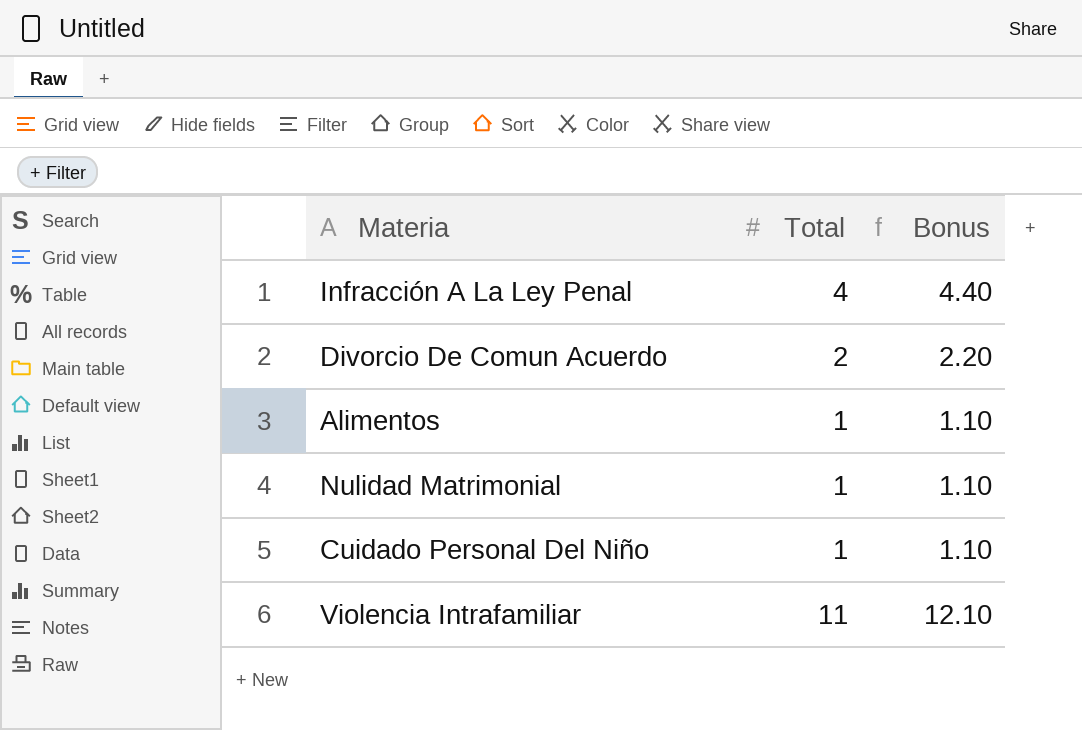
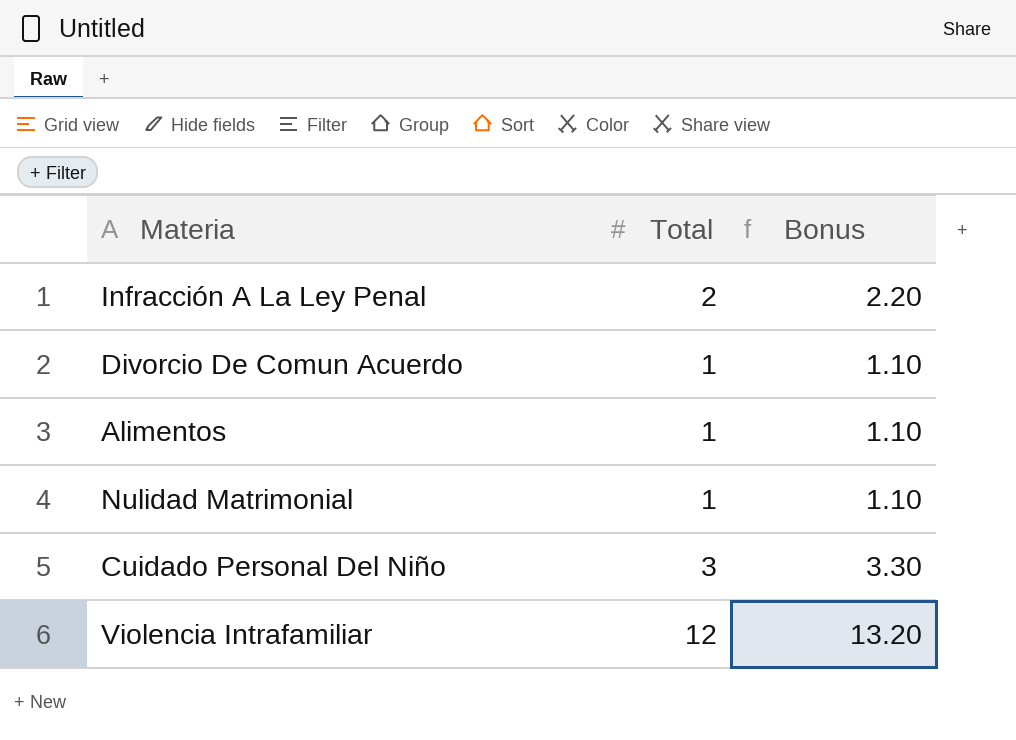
Infracción A La Ley Penal | Total: 4 -> 2
Infracción A La Ley Penal | Bonus: 4.40 -> 2.20
Divorcio De Comun Acuerdo | Total: 2 -> 1
Divorcio De Comun Acuerdo | Bonus: 2.20 -> 1.10
Cuidado Personal Del Niño | Total: 1 -> 3
Cuidado Personal Del Niño | Bonus: 1.10 -> 3.30
Violencia Intrafamiliar | Total: 11 -> 12
Violencia Intrafamiliar | Bonus: 12.10 -> 13.20

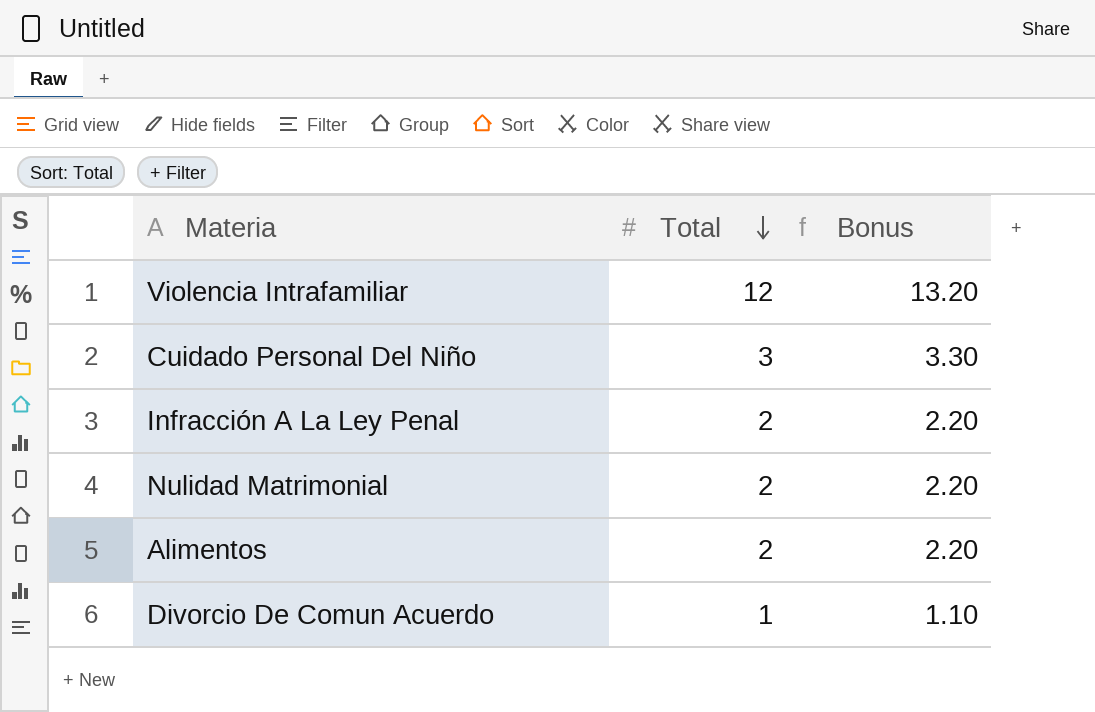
row order: none -> Total descending
Nulidad Matrimonial | Total: 1 -> 2
Nulidad Matrimonial | Bonus: 1.10 -> 2.20
Alimentos | Total: 1 -> 2
Alimentos | Bonus: 1.10 -> 2.20

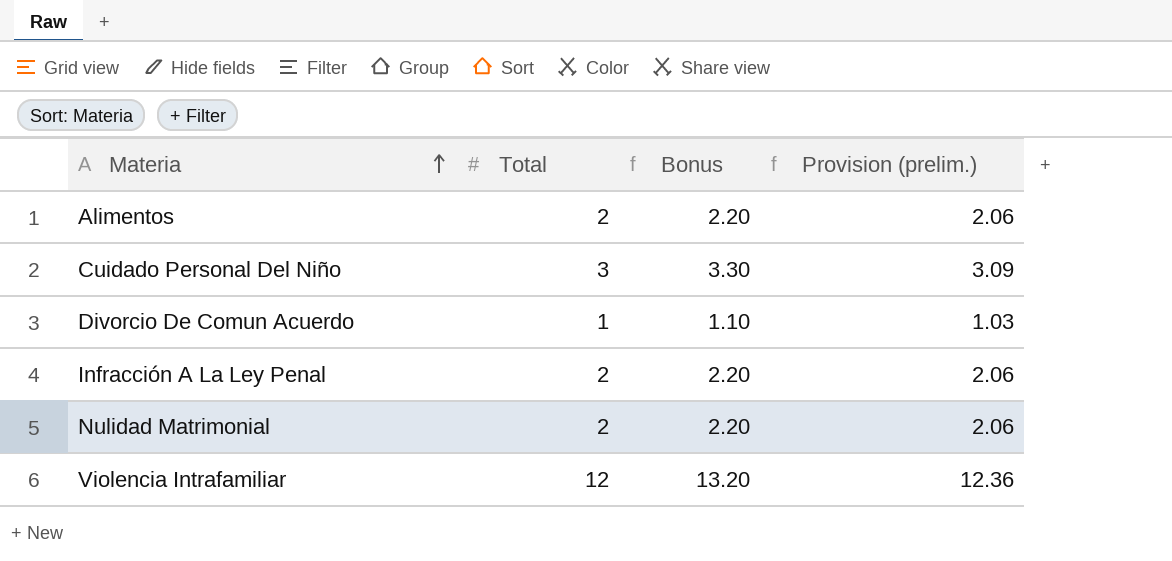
row order: Total descending -> Materia ascending
column Provision (prelim.) | formula: none -> [Total] * 1.03

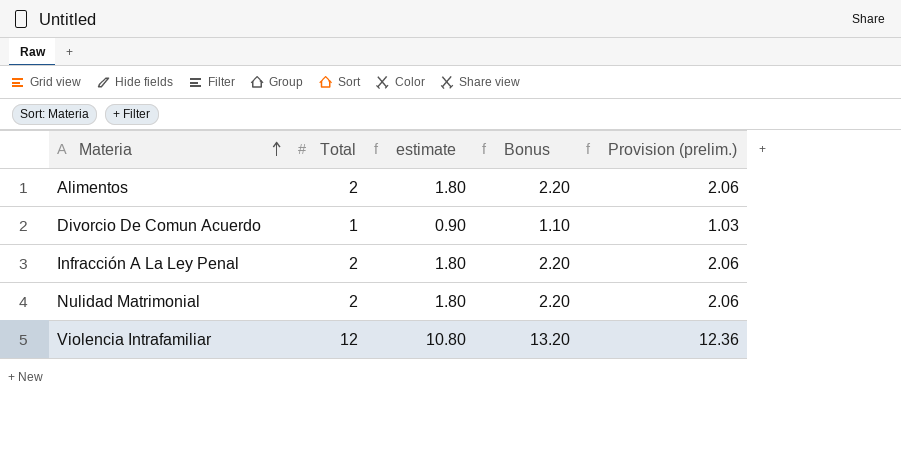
column estimate | formula: none -> [Total] * 0.9
row Cuidado Personal Del Niño: 3 | 3.30 | 3.09 -> none

